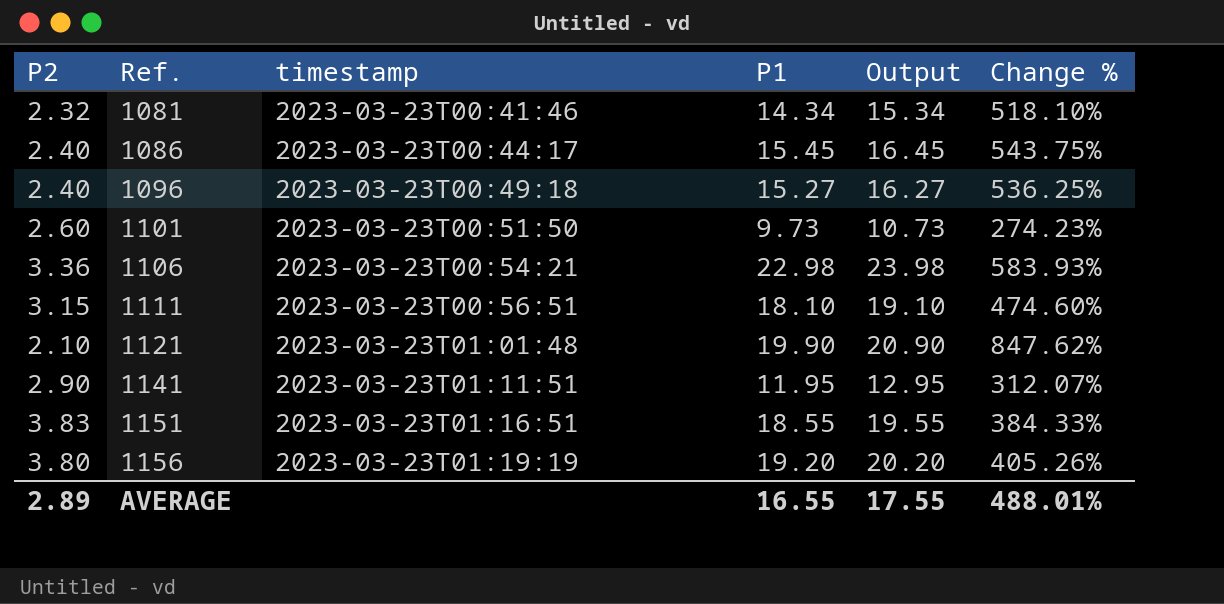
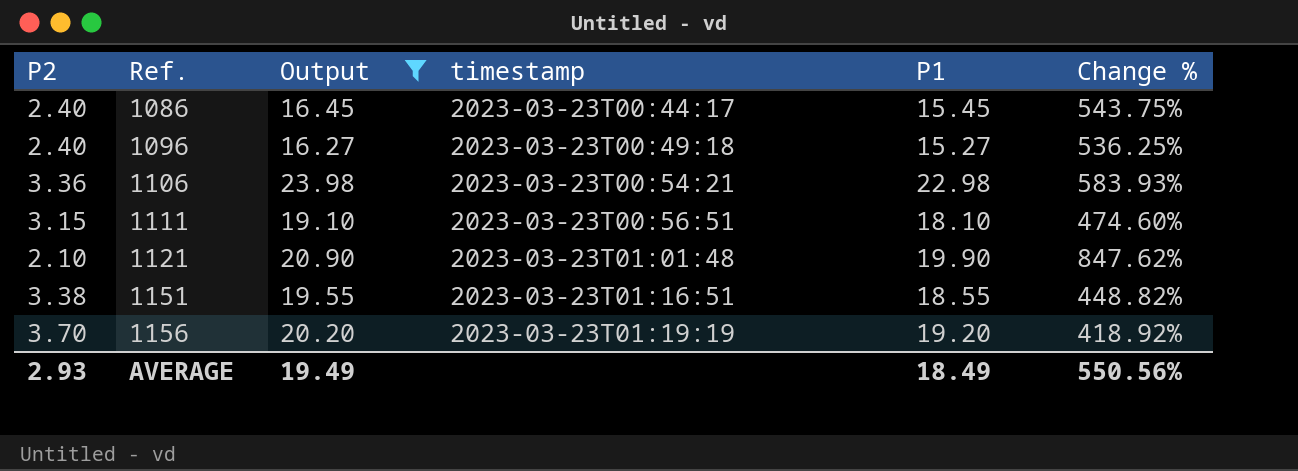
filter: none -> Output >= 16.27
column Output | position: 5 -> 3
1151 | P2: 3.83 -> 3.38
1151 | Change %: 384.33% -> 448.82%
1156 | P2: 3.80 -> 3.70
1156 | Change %: 405.26% -> 418.92%
AVERAGE | P2: 2.89 -> 2.93
AVERAGE | Output: 17.55 -> 19.49
AVERAGE | P1: 16.55 -> 18.49
AVERAGE | Change %: 488.01% -> 550.56%

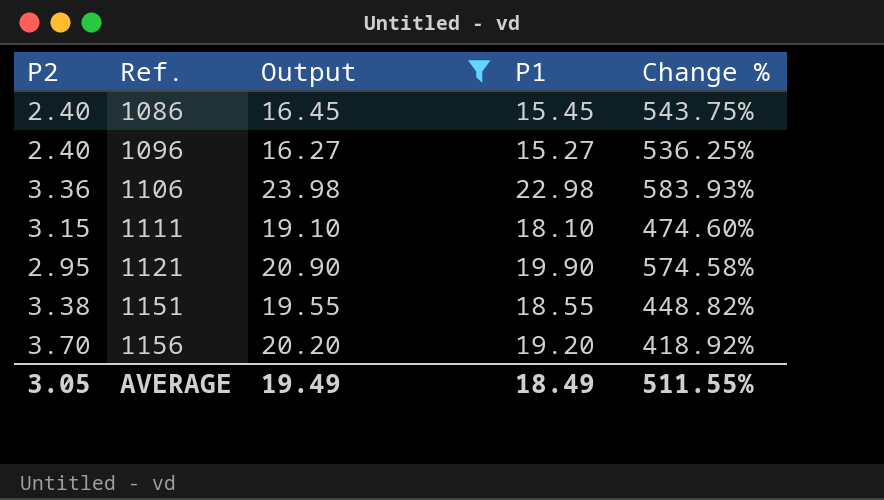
column timestamp | position: 4 -> none
1121 | P2: 2.10 -> 2.95
1121 | Change %: 847.62% -> 574.58%
AVERAGE | P2: 2.93 -> 3.05
AVERAGE | Change %: 550.56% -> 511.55%

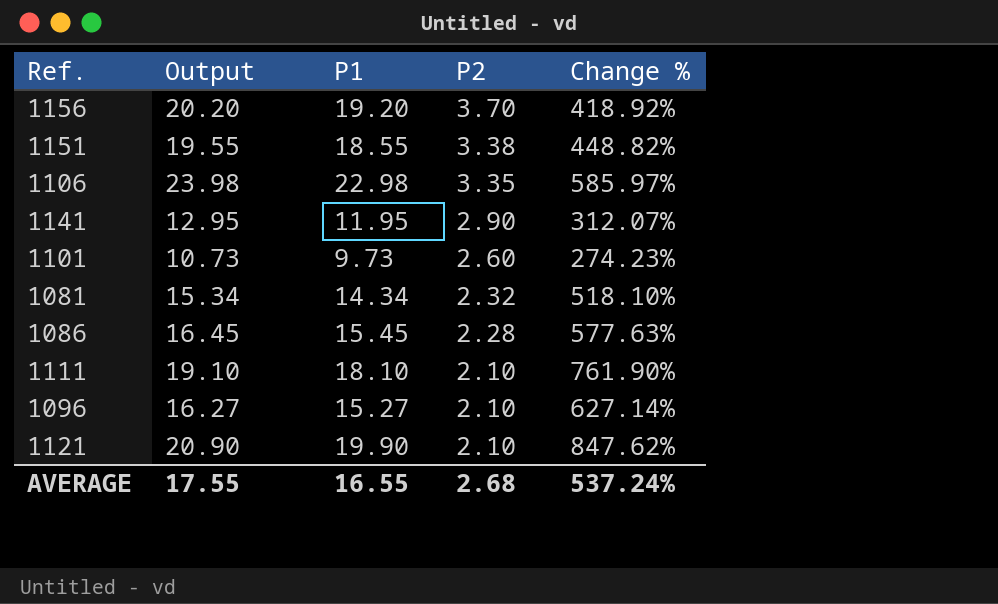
filter: Output >= 16.27 -> none
row order: Ref. ascending -> P2 descending
column P2 | position: 1 -> 4
1106 | P2: 3.36 -> 3.35
1106 | Change %: 583.93% -> 585.97%
1086 | P2: 2.40 -> 2.28
1086 | Change %: 543.75% -> 577.63%
1111 | P2: 3.15 -> 2.10
1111 | Change %: 474.60% -> 761.90%
1096 | P2: 2.40 -> 2.10
1096 | Change %: 536.25% -> 627.14%
1121 | P2: 2.95 -> 2.10
1121 | Change %: 574.58% -> 847.62%
AVERAGE | Output: 19.49 -> 17.55
AVERAGE | P1: 18.49 -> 16.55
AVERAGE | P2: 3.05 -> 2.68
AVERAGE | Change %: 511.55% -> 537.24%

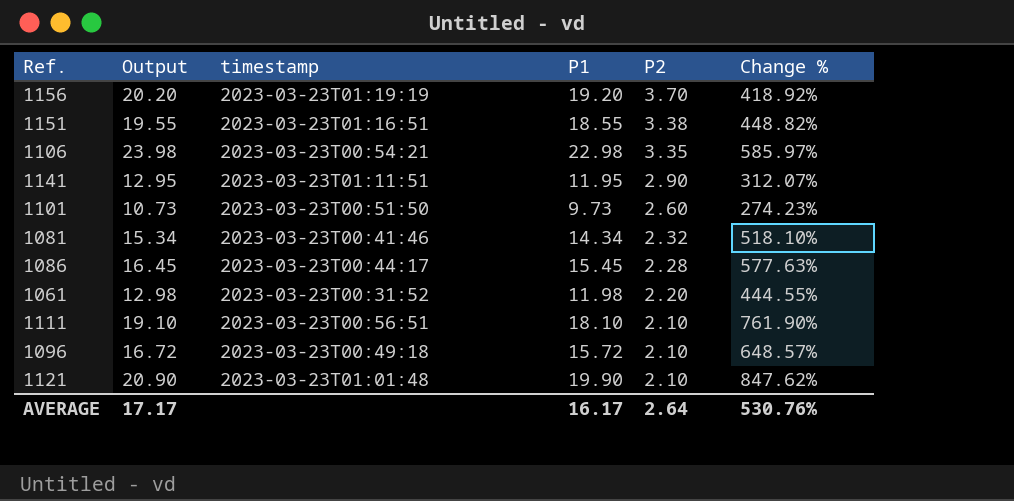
column timestamp | position: none -> 3
row 1061: none -> 12.98 | 2023-03-23T00:31:52 | 11.98 | 2.20 | 444.55%
1096 | Output: 16.27 -> 16.72
1096 | P1: 15.27 -> 15.72
1096 | Change %: 627.14% -> 648.57%
AVERAGE | Output: 17.55 -> 17.17
AVERAGE | P1: 16.55 -> 16.17
AVERAGE | P2: 2.68 -> 2.64
AVERAGE | Change %: 537.24% -> 530.76%

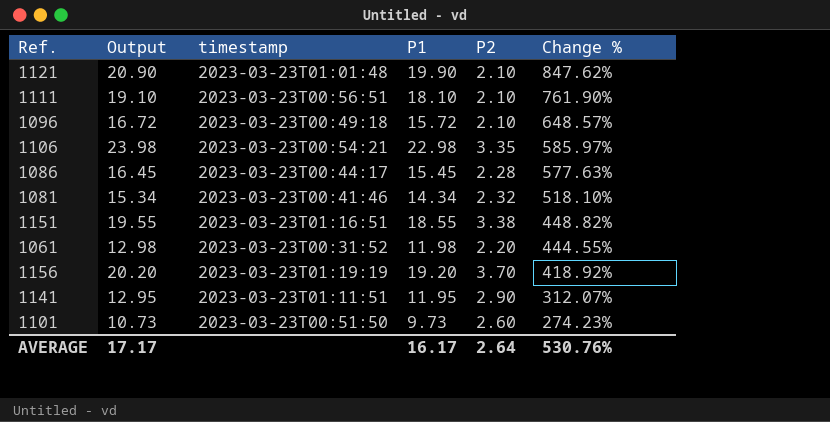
row order: P2 descending -> Change % descending

